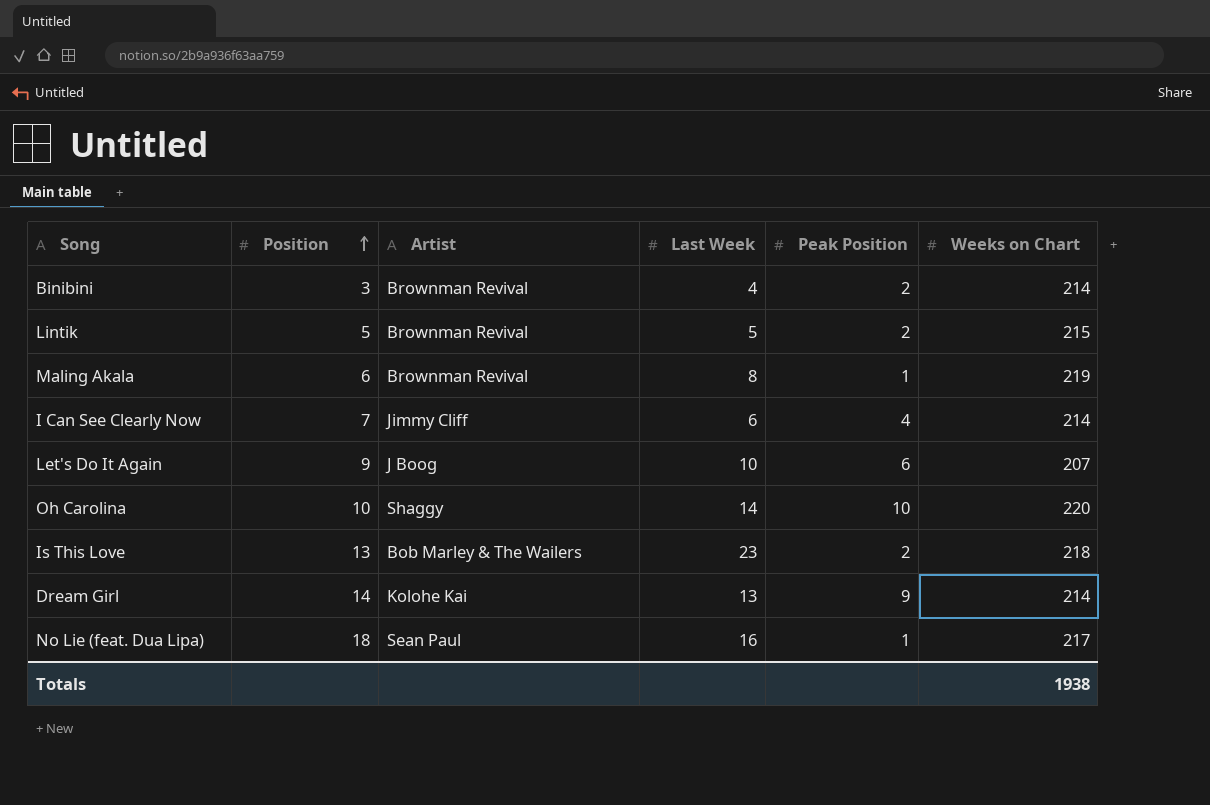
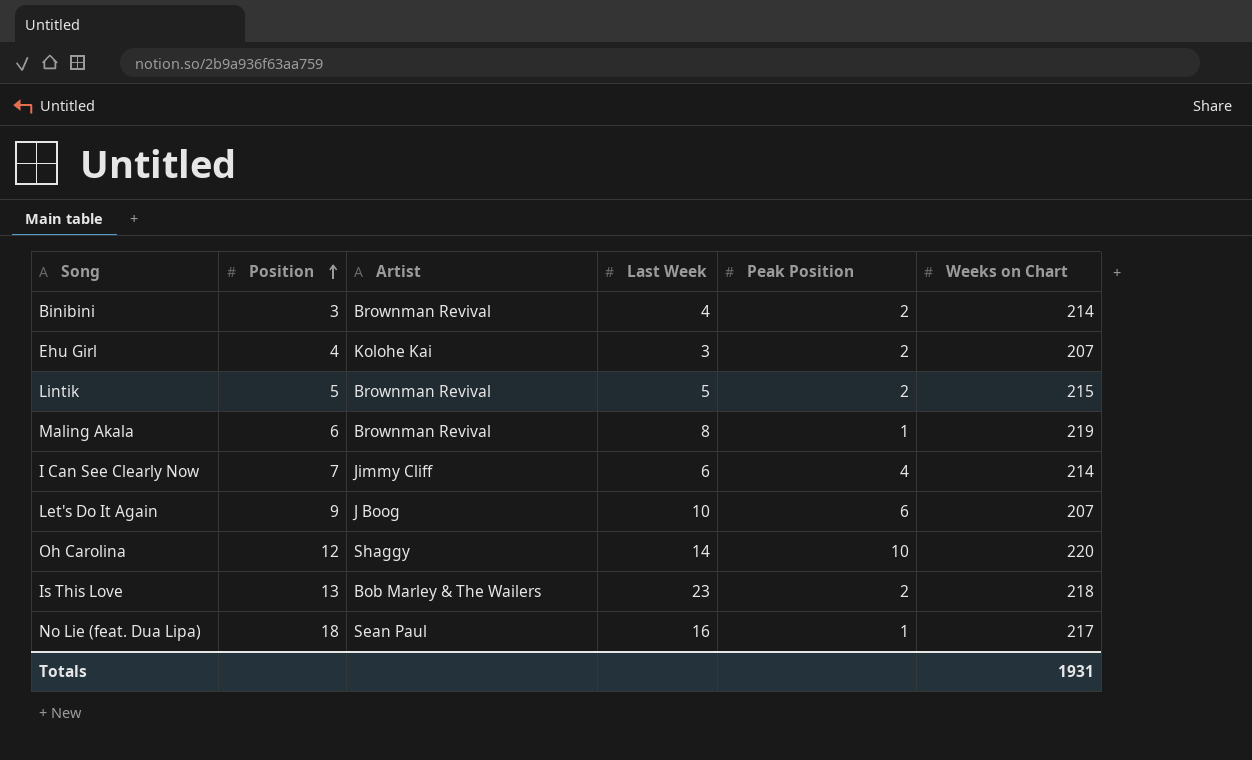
row Dream Girl: 14 | Kolohe Kai | 13 | 9 | 214 -> none
row Ehu Girl: none -> 4 | Kolohe Kai | 3 | 2 | 207
Oh Carolina | Position: 10 -> 12
Totals | Weeks on Chart: 1938 -> 1931

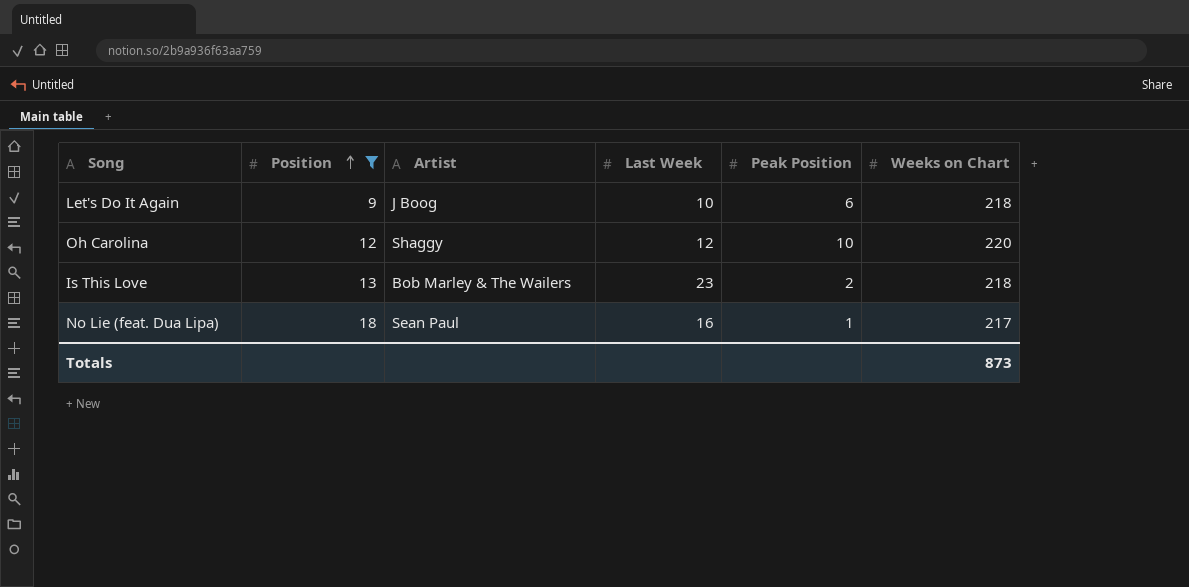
filter: none -> Position >= 9
Let's Do It Again | Weeks on Chart: 207 -> 218
Oh Carolina | Last Week: 14 -> 12
Totals | Weeks on Chart: 1931 -> 873

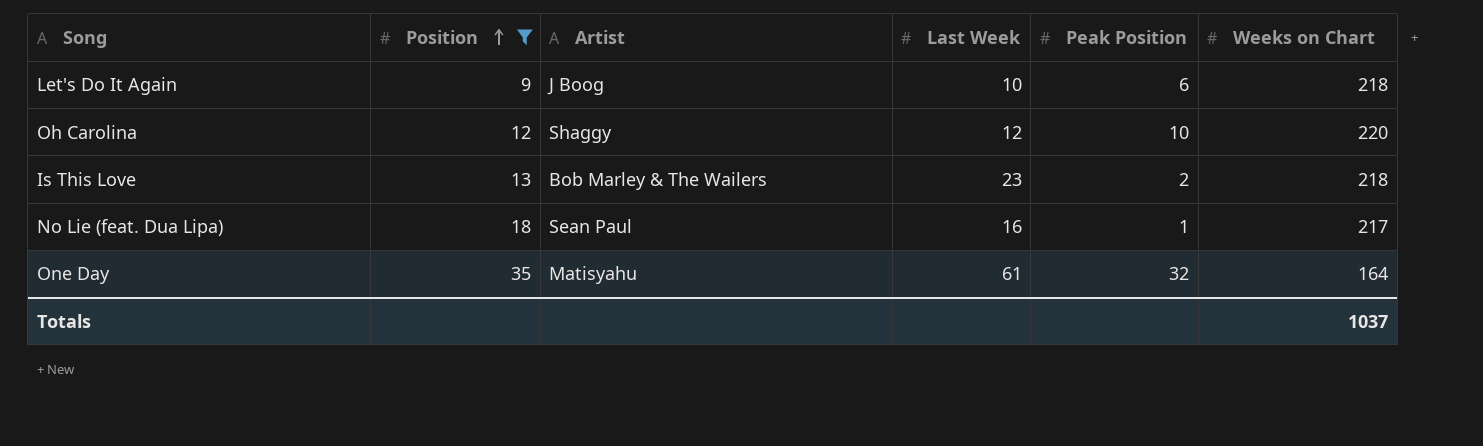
row One Day: none -> 35 | Matisyahu | 61 | 32 | 164
Totals | Weeks on Chart: 873 -> 1037

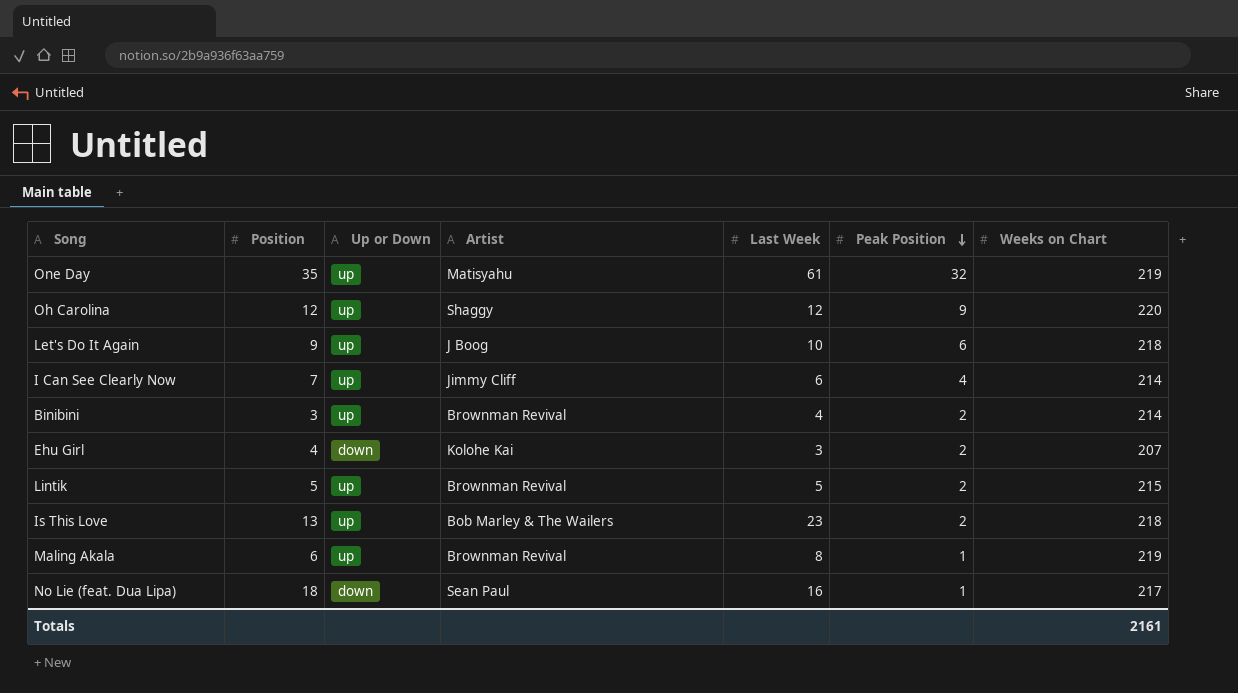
filter: Position >= 9 -> none
row order: Position ascending -> Peak Position descending
column Up or Down | position: none -> 3
One Day | Weeks on Chart: 164 -> 219
Oh Carolina | Peak Position: 10 -> 9
Totals | Weeks on Chart: 1037 -> 2161

